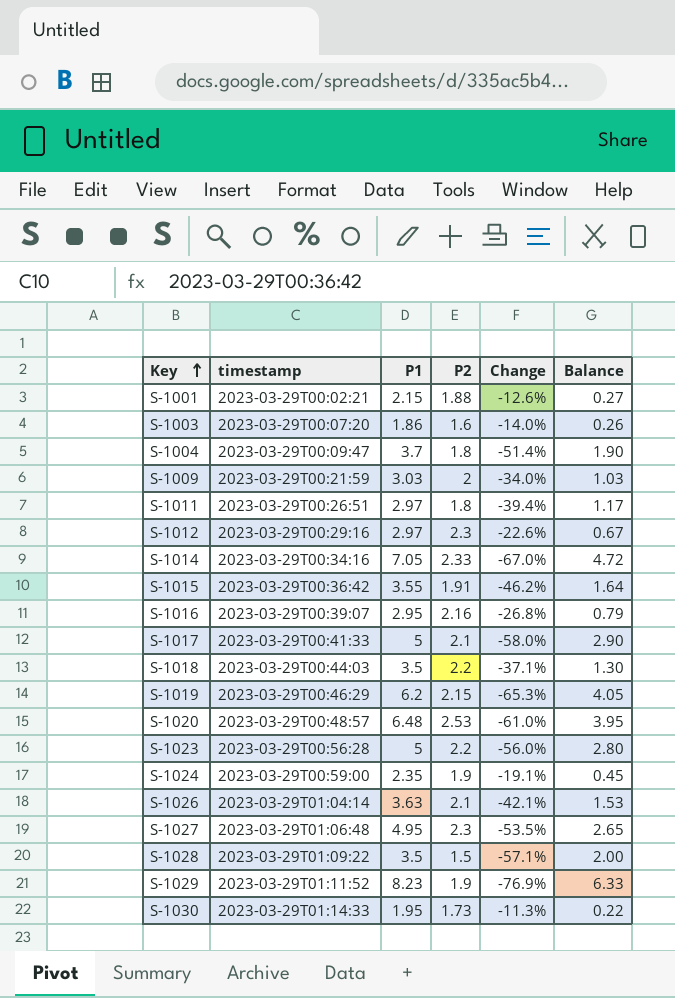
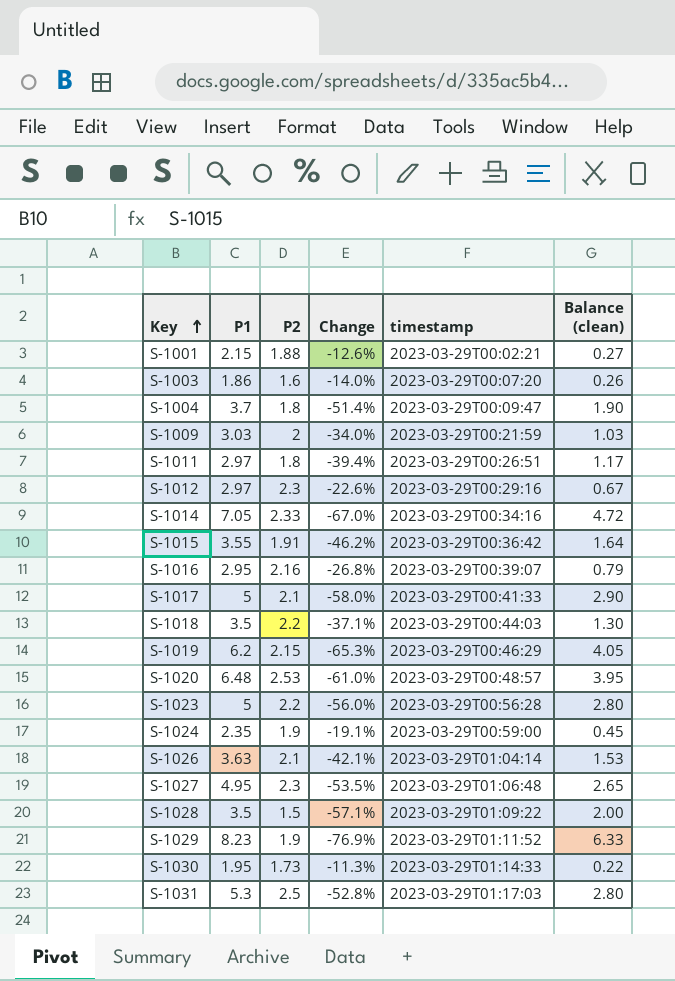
column timestamp | position: 2 -> 5
column name: Balance -> Balance (clean)
row S-1031: none -> 5.3 | 2.5 | -52.8% | 2023-03-29T01:17:03 | 2.80

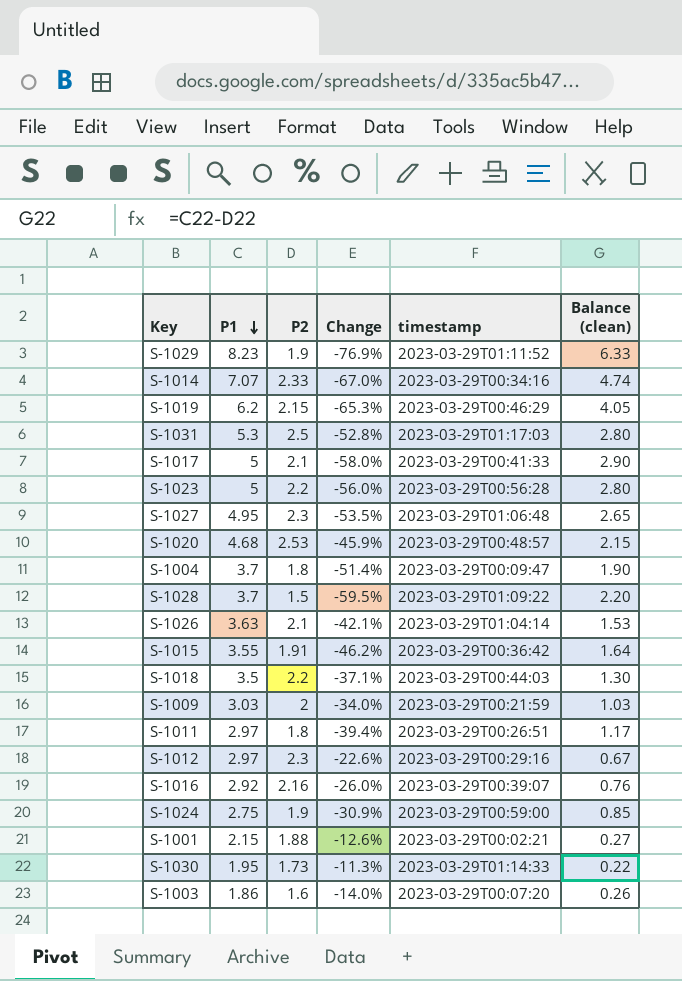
row order: Key ascending -> P1 descending
S-1014 | P1: 7.05 -> 7.07
S-1014 | Balance (clean): 4.72 -> 4.74
S-1020 | P1: 6.48 -> 4.68
S-1020 | Change: -61.0% -> -45.9%
S-1020 | Balance (clean): 3.95 -> 2.15
S-1028 | P1: 3.5 -> 3.7
S-1028 | Change: -57.1% -> -59.5%
S-1028 | Balance (clean): 2.00 -> 2.20
S-1016 | P1: 2.95 -> 2.92
S-1016 | Change: -26.8% -> -26.0%
S-1016 | Balance (clean): 0.79 -> 0.76
S-1024 | P1: 2.35 -> 2.75
S-1024 | Change: -19.1% -> -30.9%
S-1024 | Balance (clean): 0.45 -> 0.85

